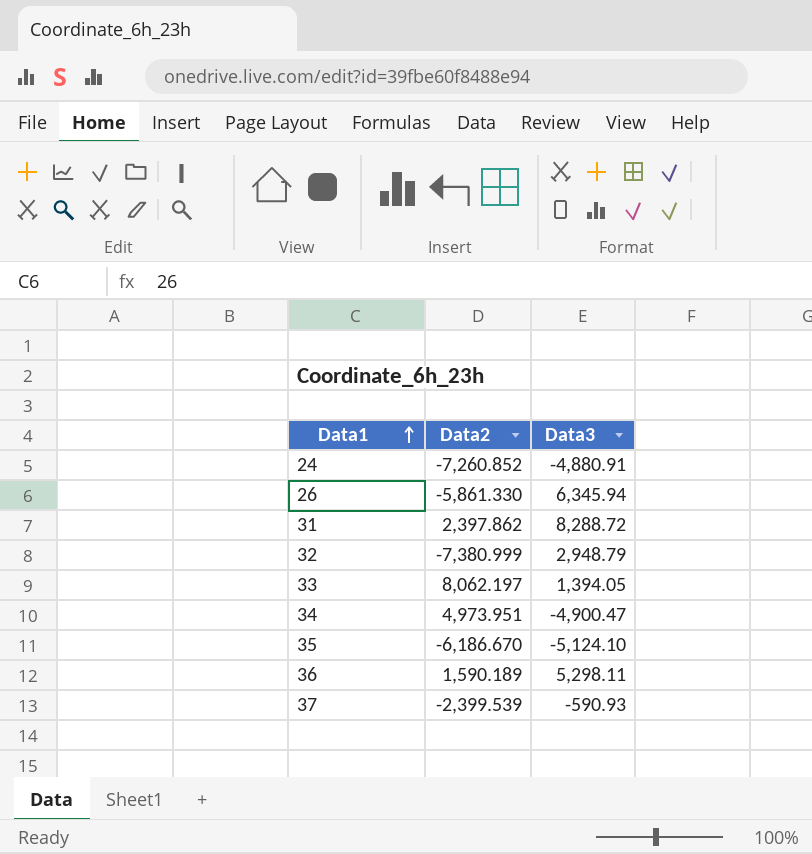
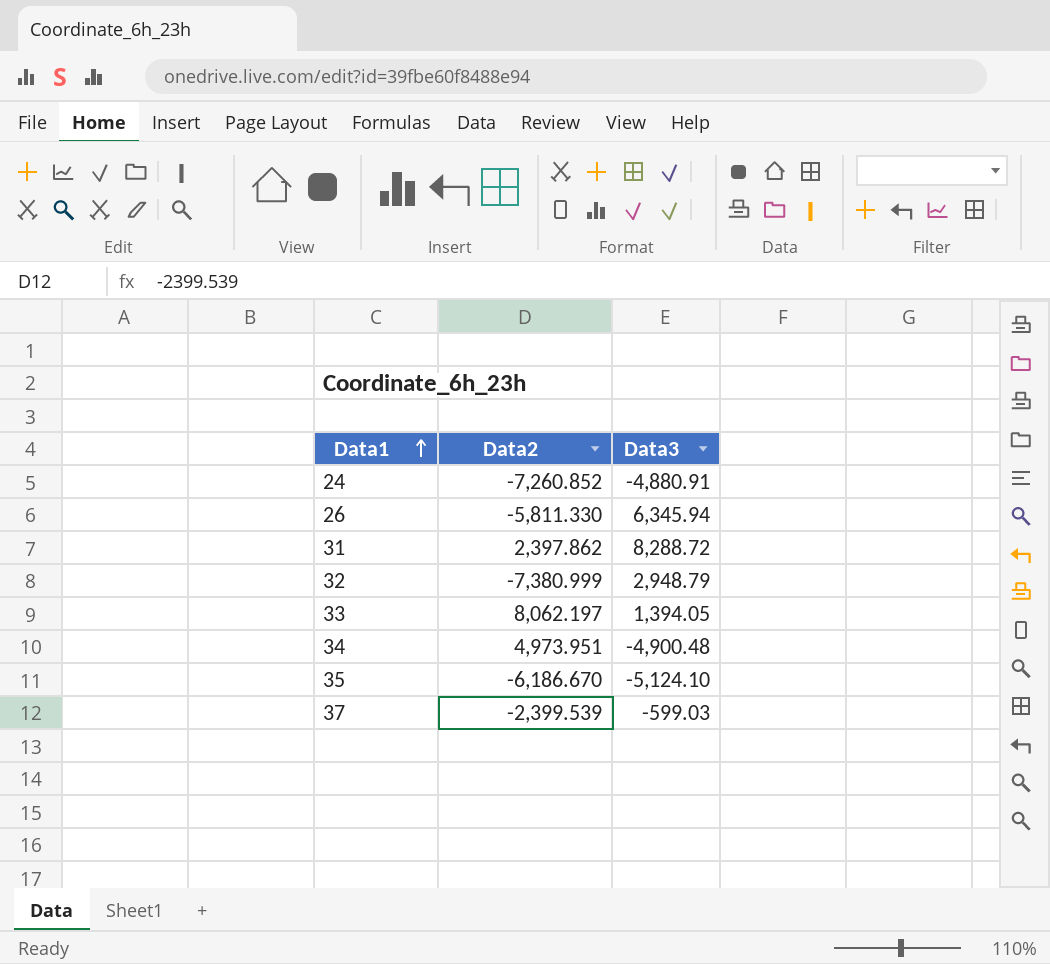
row 36: 1,590.189 | 5,298.11 -> none
26 | Data2: -5,861.330 -> -5,811.330
34 | Data3: -4,900.47 -> -4,900.48
37 | Data3: -590.93 -> -599.03

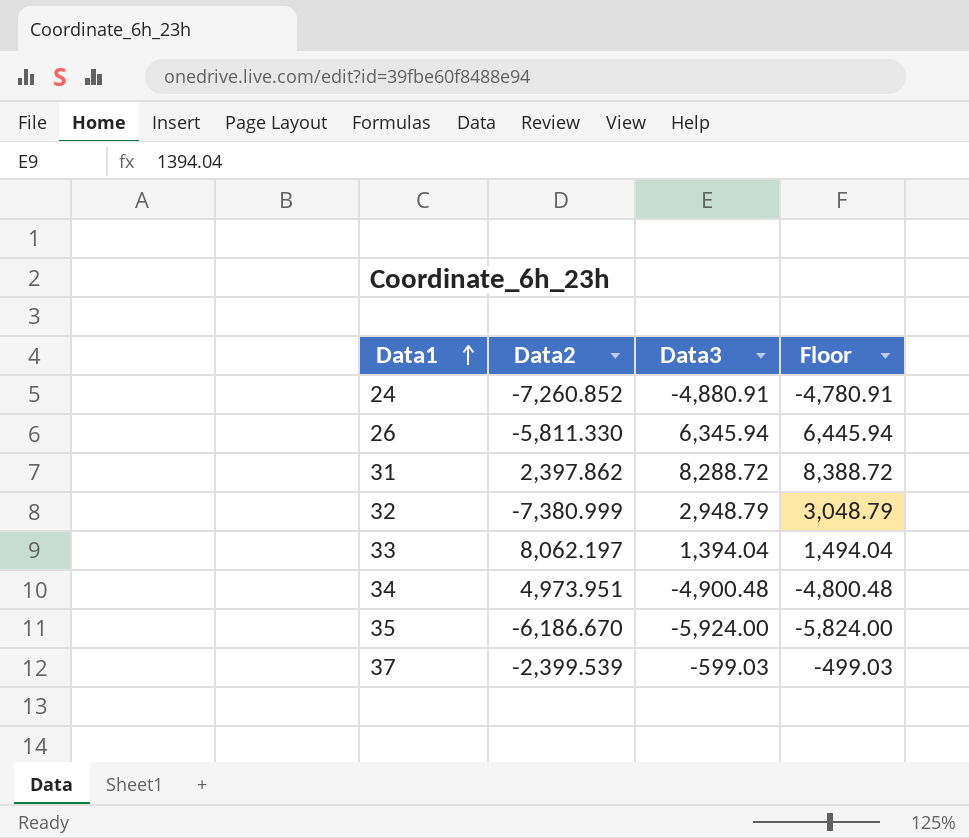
column Floor | formula: none -> [Data3] + 100
33 | Data3: 1,394.05 -> 1,394.04
35 | Data3: -5,124.10 -> -5,924.00

